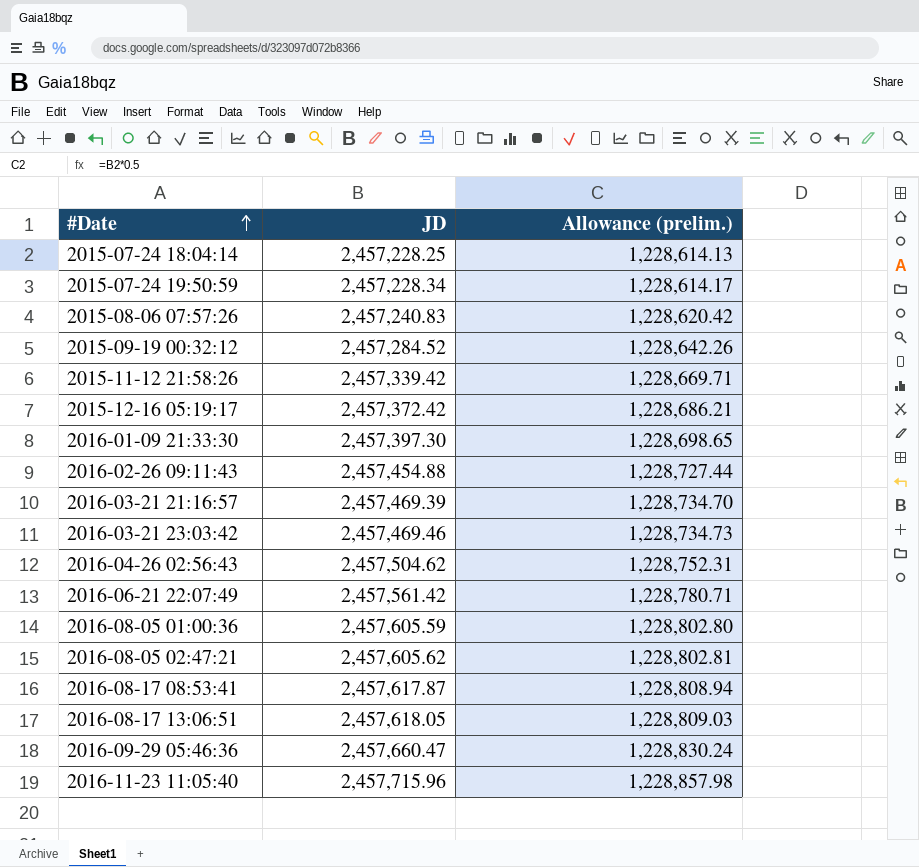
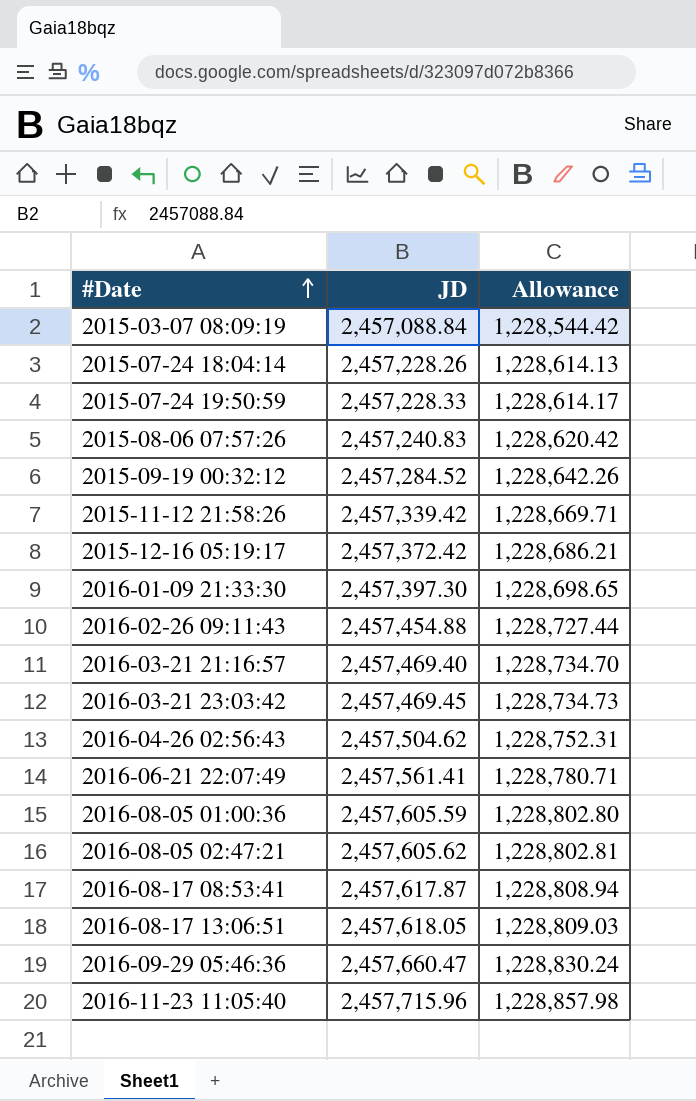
column name: Allowance (prelim.) -> Allowance
row 2015-03-07 08:09:19: none -> 2,457,088.84 | 1,228,544.42
2015-07-24 18:04:14 | JD: 2,457,228.25 -> 2,457,228.26
2015-07-24 19:50:59 | JD: 2,457,228.34 -> 2,457,228.33
2016-03-21 21:16:57 | JD: 2,457,469.39 -> 2,457,469.40
2016-03-21 23:03:42 | JD: 2,457,469.46 -> 2,457,469.45
2016-06-21 22:07:49 | JD: 2,457,561.42 -> 2,457,561.41

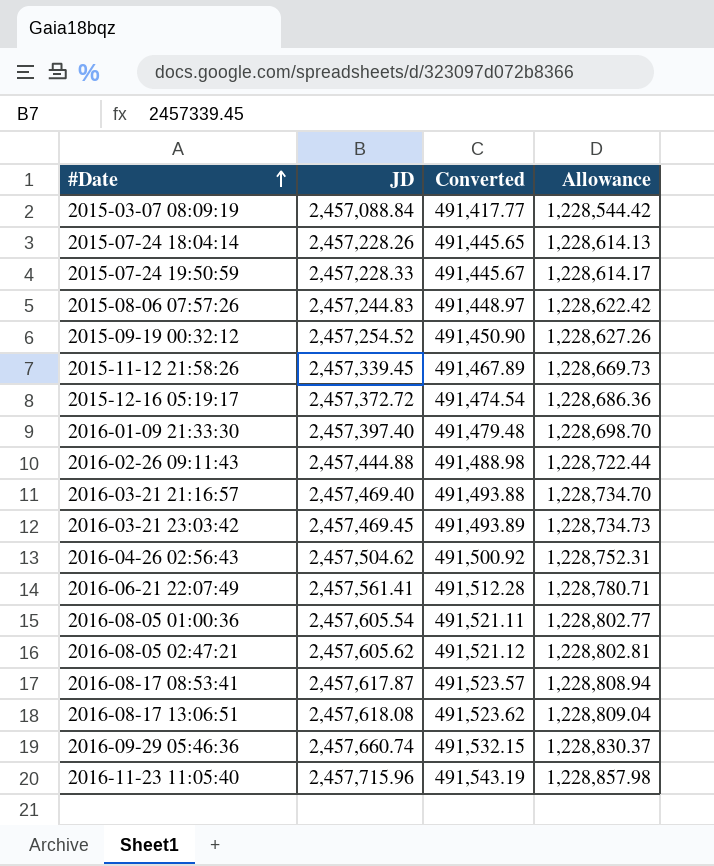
column Converted | formula: none -> [JD] * 0.2
2015-08-06 07:57:26 | JD: 2,457,240.83 -> 2,457,244.83
2015-08-06 07:57:26 | Allowance: 1,228,620.42 -> 1,228,622.42
2015-09-19 00:32:12 | JD: 2,457,284.52 -> 2,457,254.52
2015-09-19 00:32:12 | Allowance: 1,228,642.26 -> 1,228,627.26
2015-11-12 21:58:26 | JD: 2,457,339.42 -> 2,457,339.45
2015-11-12 21:58:26 | Allowance: 1,228,669.71 -> 1,228,669.73
2015-12-16 05:19:17 | JD: 2,457,372.42 -> 2,457,372.72
2015-12-16 05:19:17 | Allowance: 1,228,686.21 -> 1,228,686.36
2016-01-09 21:33:30 | JD: 2,457,397.30 -> 2,457,397.40
2016-01-09 21:33:30 | Allowance: 1,228,698.65 -> 1,228,698.70
2016-02-26 09:11:43 | JD: 2,457,454.88 -> 2,457,444.88
2016-02-26 09:11:43 | Allowance: 1,228,727.44 -> 1,228,722.44
2016-08-05 01:00:36 | JD: 2,457,605.59 -> 2,457,605.54
2016-08-05 01:00:36 | Allowance: 1,228,802.80 -> 1,228,802.77
2016-08-17 13:06:51 | JD: 2,457,618.05 -> 2,457,618.08
2016-08-17 13:06:51 | Allowance: 1,228,809.03 -> 1,228,809.04
2016-09-29 05:46:36 | JD: 2,457,660.47 -> 2,457,660.74
2016-09-29 05:46:36 | Allowance: 1,228,830.24 -> 1,228,830.37

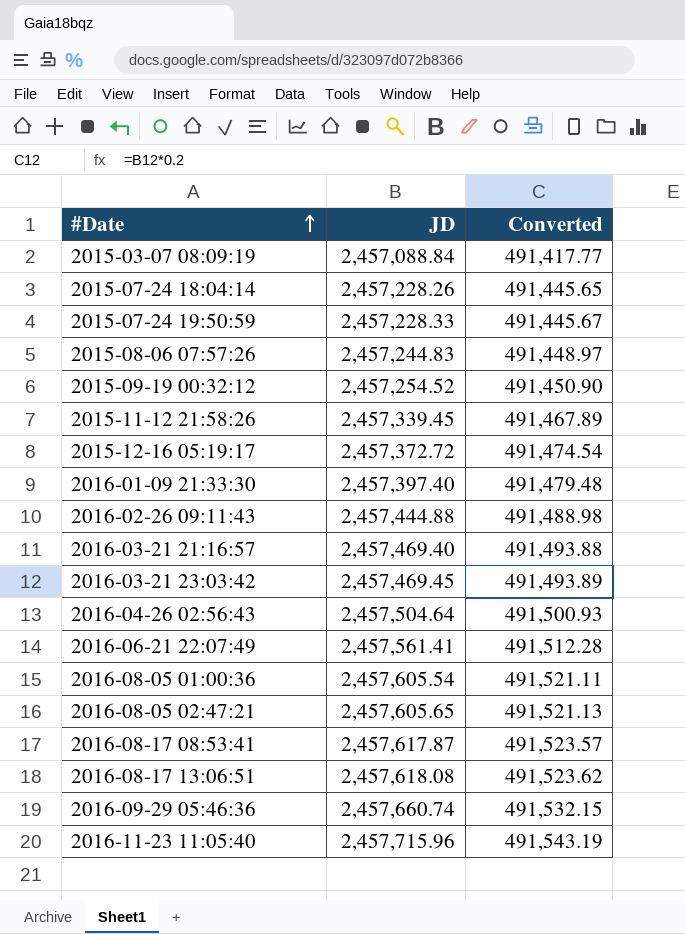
column Allowance | formula: [JD] * 0.5 -> none
2016-04-26 02:56:43 | JD: 2,457,504.62 -> 2,457,504.64
2016-04-26 02:56:43 | Converted: 491,500.92 -> 491,500.93
2016-08-05 02:47:21 | JD: 2,457,605.62 -> 2,457,605.65
2016-08-05 02:47:21 | Converted: 491,521.12 -> 491,521.13

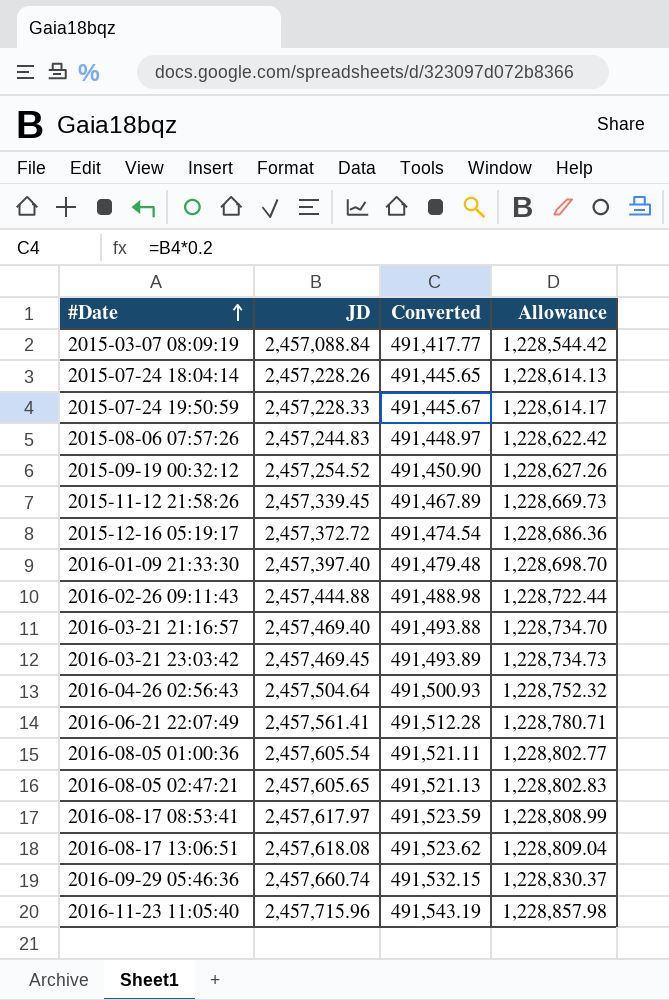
column Allowance | formula: none -> [JD] * 0.5
2016-08-17 08:53:41 | JD: 2,457,617.87 -> 2,457,617.97
2016-08-17 08:53:41 | Converted: 491,523.57 -> 491,523.59

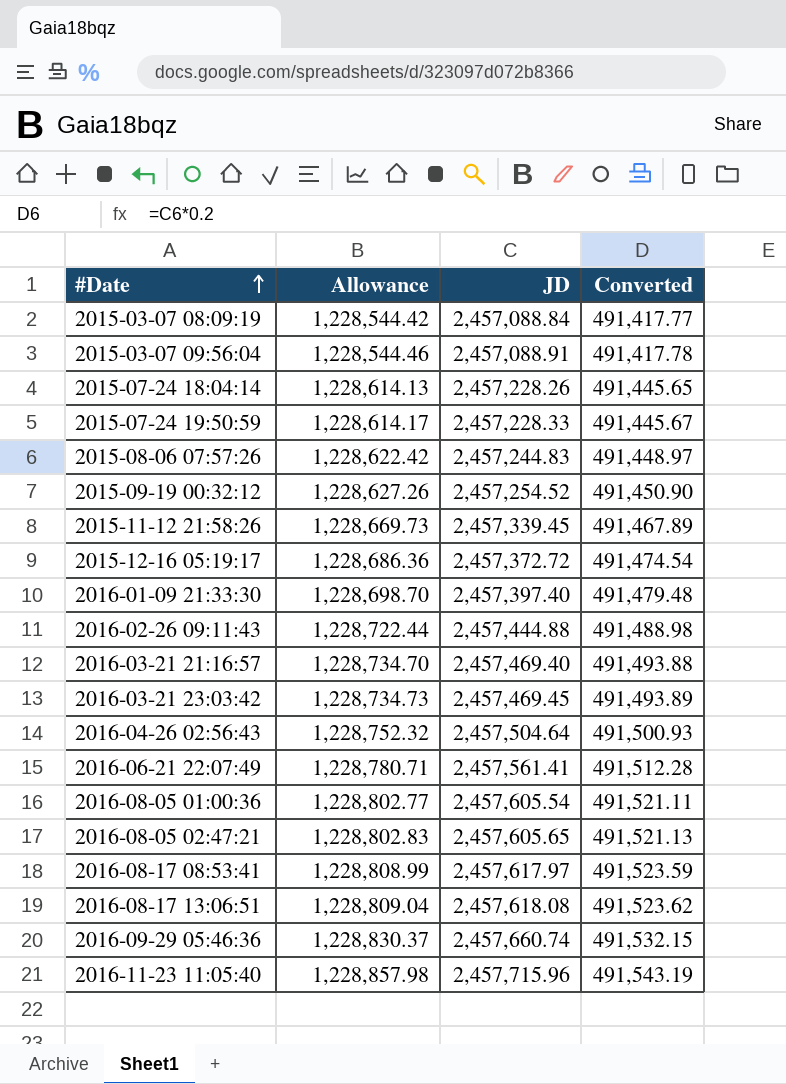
column Allowance | position: 4 -> 2
row 2015-03-07 09:56:04: none -> 1,228,544.46 | 2,457,088.91 | 491,417.78

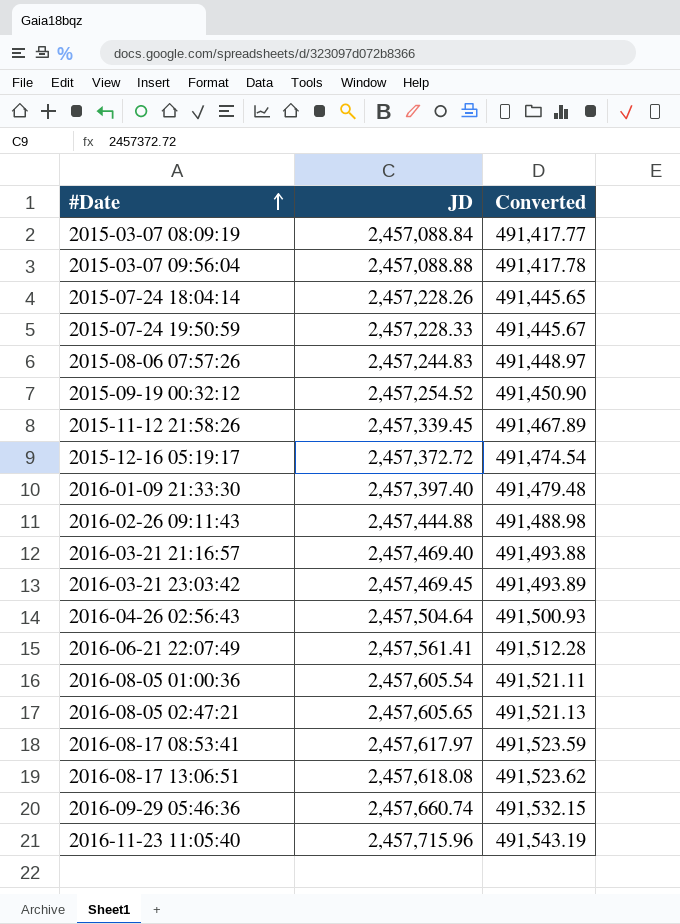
column Allowance | formula: [JD] * 0.5 -> none
2015-03-07 09:56:04 | JD: 2,457,088.91 -> 2,457,088.88

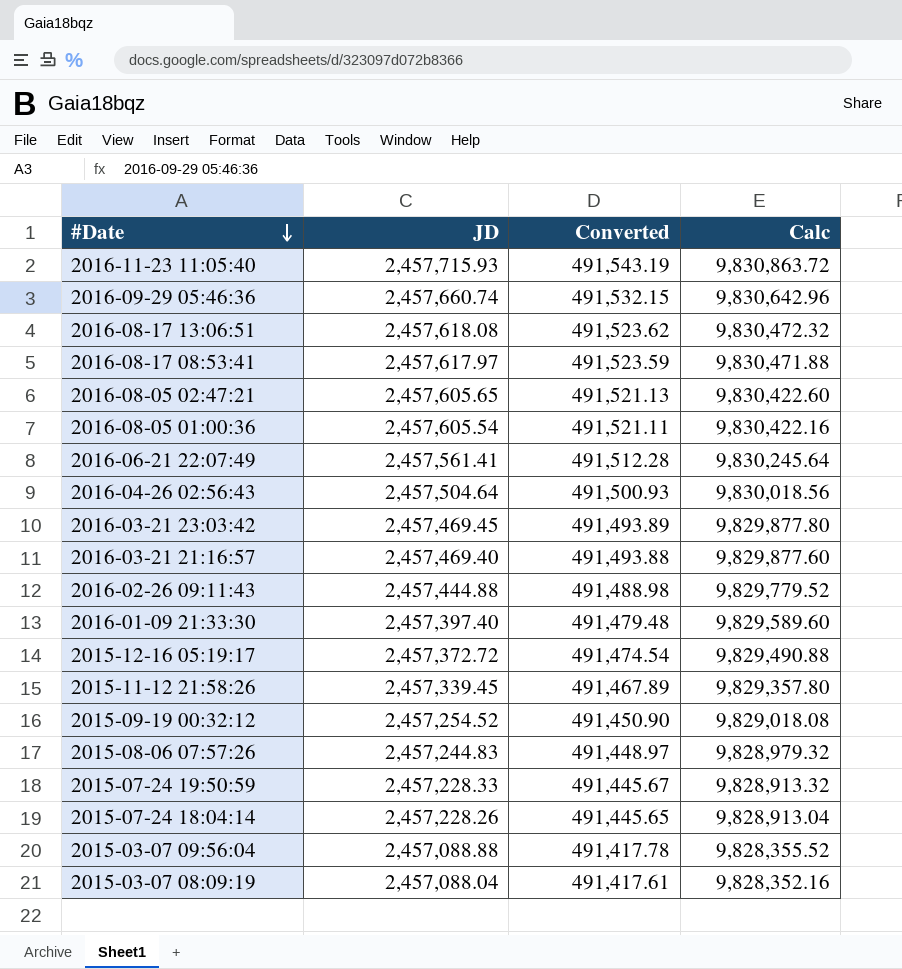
row order: #Date ascending -> #Date descending
column Calc | formula: none -> [JD] * 4
2016-11-23 11:05:40 | JD: 2,457,715.96 -> 2,457,715.93
2015-03-07 08:09:19 | JD: 2,457,088.84 -> 2,457,088.04
2015-03-07 08:09:19 | Converted: 491,417.77 -> 491,417.61

